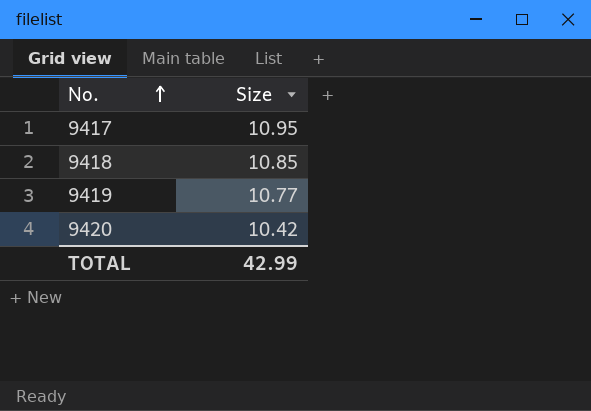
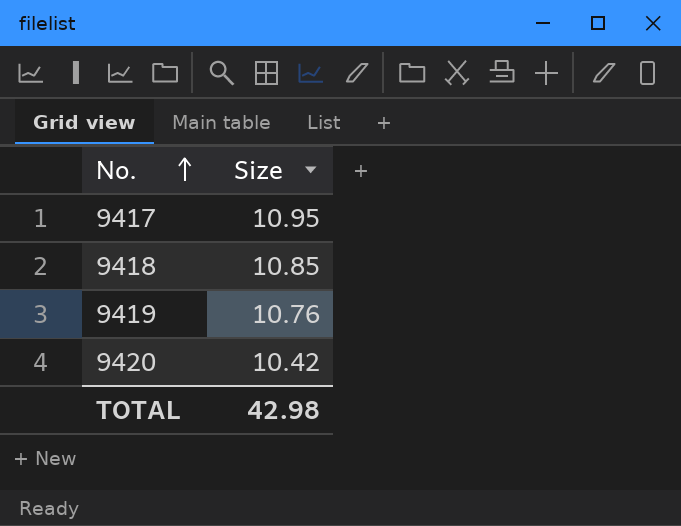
9419 | Size: 10.77 -> 10.76
TOTAL | Size: 42.99 -> 42.98

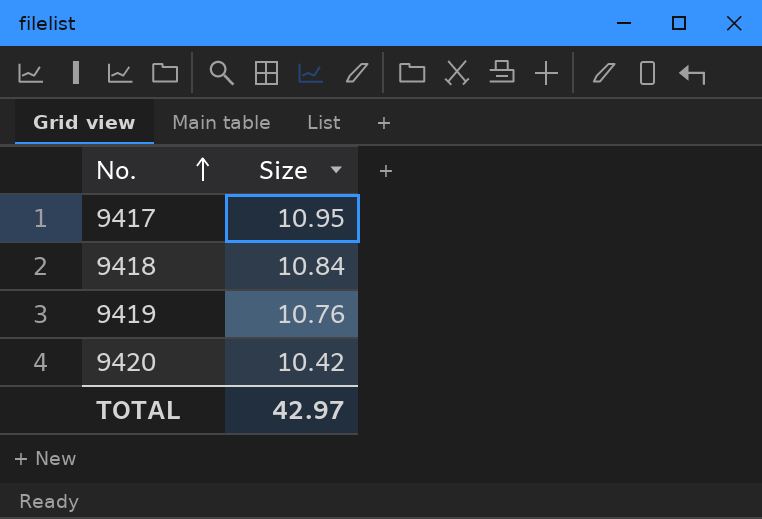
9418 | Size: 10.85 -> 10.84
TOTAL | Size: 42.98 -> 42.97

